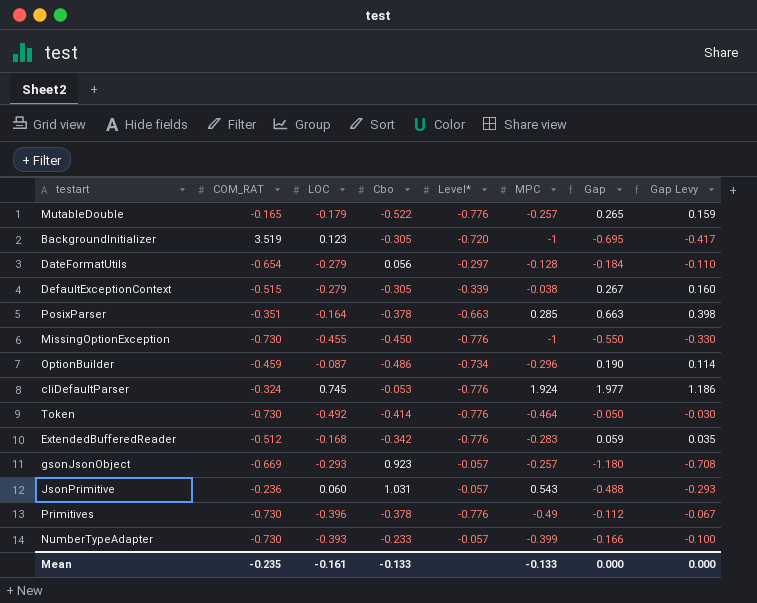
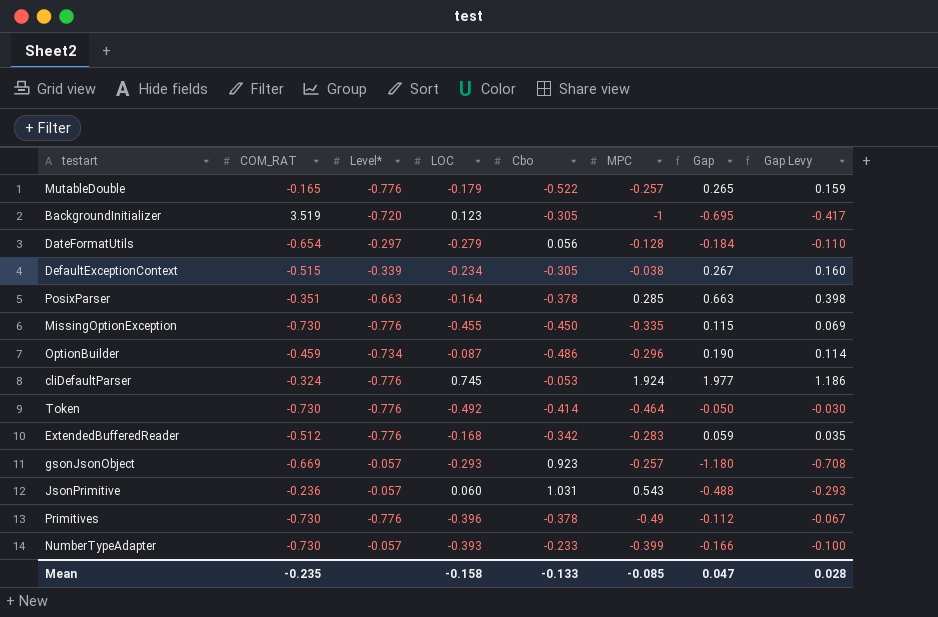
column Level* | position: 5 -> 3
DefaultExceptionContext | LOC: -0.279 -> -0.234
MissingOptionException | MPC: -1 -> -0.335
MissingOptionException | Gap: -0.550 -> 0.115
MissingOptionException | Gap Levy: -0.330 -> 0.069
Mean | LOC: -0.161 -> -0.158
Mean | MPC: -0.133 -> -0.085
Mean | Gap: 0.000 -> 0.047
Mean | Gap Levy: 0.000 -> 0.028

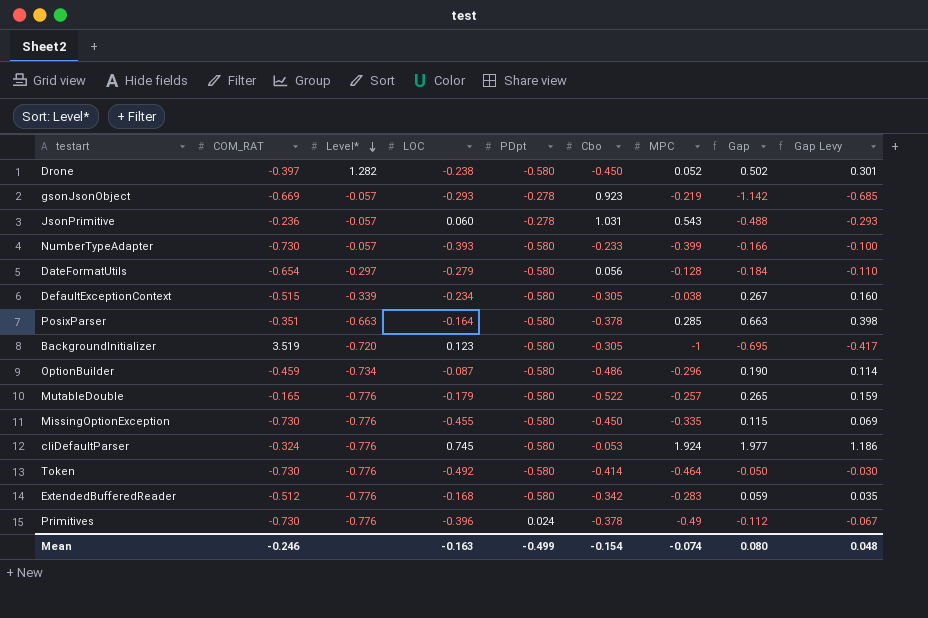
row order: none -> Level* descending
column PDpt | position: none -> 5
row Drone: none -> -0.397 | 1.282 | -0.238 | -0.580 | -0.450 | 0.052 | 0.502 | 0.301
gsonJsonObject | MPC: -0.257 -> -0.219
gsonJsonObject | Gap: -1.180 -> -1.142
gsonJsonObject | Gap Levy: -0.708 -> -0.685
Mean | COM_RAT: -0.235 -> -0.246
Mean | LOC: -0.158 -> -0.163
Mean | Cbo: -0.133 -> -0.154
Mean | MPC: -0.085 -> -0.074
Mean | Gap: 0.047 -> 0.080
Mean | Gap Levy: 0.028 -> 0.048

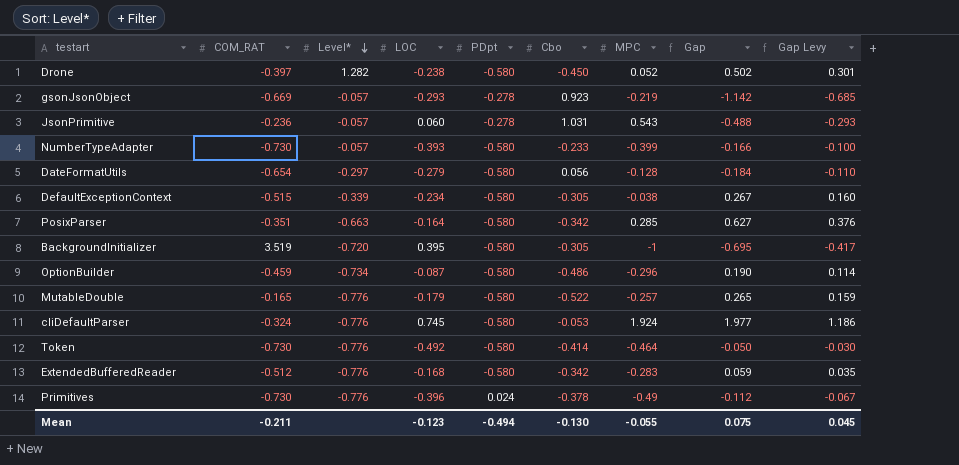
row MissingOptionException: -0.730 | -0.776 | -0.455 | -0.580 | -0.450 | -0.335 | 0.115 | 0.069 -> none
PosixParser | Cbo: -0.378 -> -0.342
PosixParser | Gap: 0.663 -> 0.627
PosixParser | Gap Levy: 0.398 -> 0.376
BackgroundInitializer | LOC: 0.123 -> 0.395
Mean | COM_RAT: -0.246 -> -0.211
Mean | LOC: -0.163 -> -0.123
Mean | PDpt: -0.499 -> -0.494
Mean | Cbo: -0.154 -> -0.130
Mean | MPC: -0.074 -> -0.055
Mean | Gap: 0.080 -> 0.075
Mean | Gap Levy: 0.048 -> 0.045

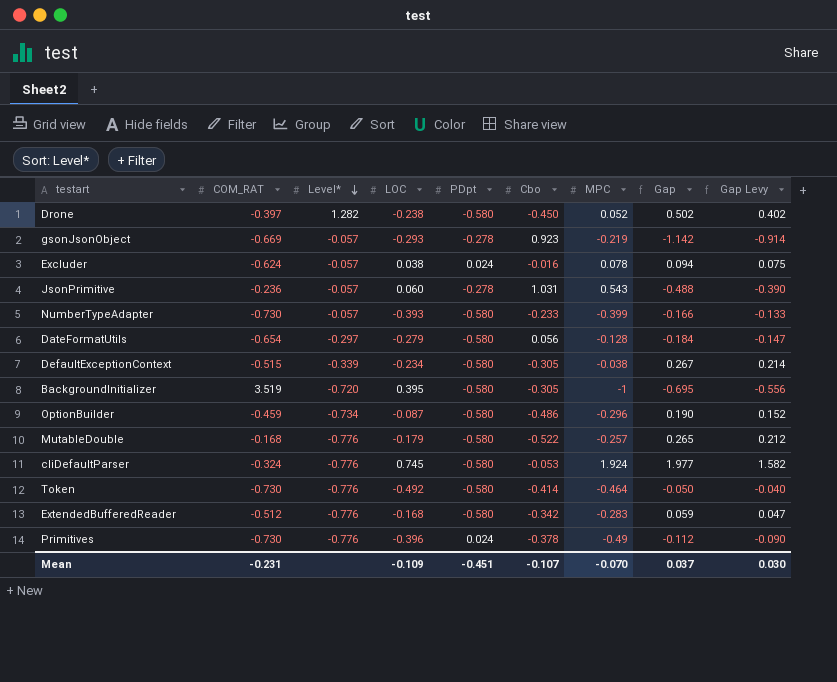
column Gap Levy | formula: [Gap] * 0.6 -> [Gap] * 0.8
row PosixParser: -0.351 | -0.663 | -0.164 | -0.580 | -0.342 | 0.285 | 0.627 | 0.376 -> none
row Excluder: none -> -0.624 | -0.057 | 0.038 | 0.024 | -0.016 | 0.078 | 0.094 | 0.075
MutableDouble | COM_RAT: -0.165 -> -0.168
Mean | COM_RAT: -0.211 -> -0.231
Mean | LOC: -0.123 -> -0.109
Mean | PDpt: -0.494 -> -0.451
Mean | Cbo: -0.130 -> -0.107
Mean | MPC: -0.055 -> -0.070
Mean | Gap: 0.075 -> 0.037
Mean | Gap Levy: 0.045 -> 0.030

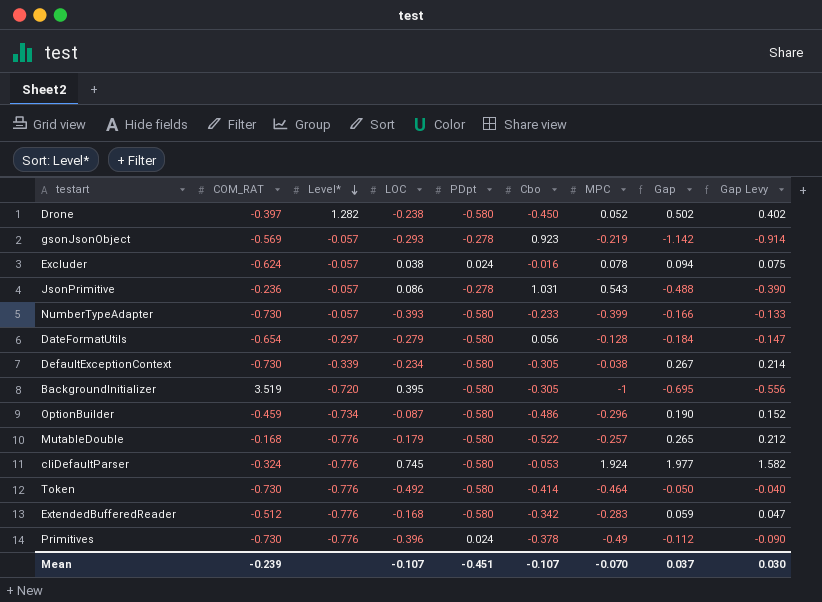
gsonJsonObject | COM_RAT: -0.669 -> -0.569
JsonPrimitive | LOC: 0.060 -> 0.086
DefaultExceptionContext | COM_RAT: -0.515 -> -0.730
Mean | COM_RAT: -0.231 -> -0.239
Mean | LOC: -0.109 -> -0.107

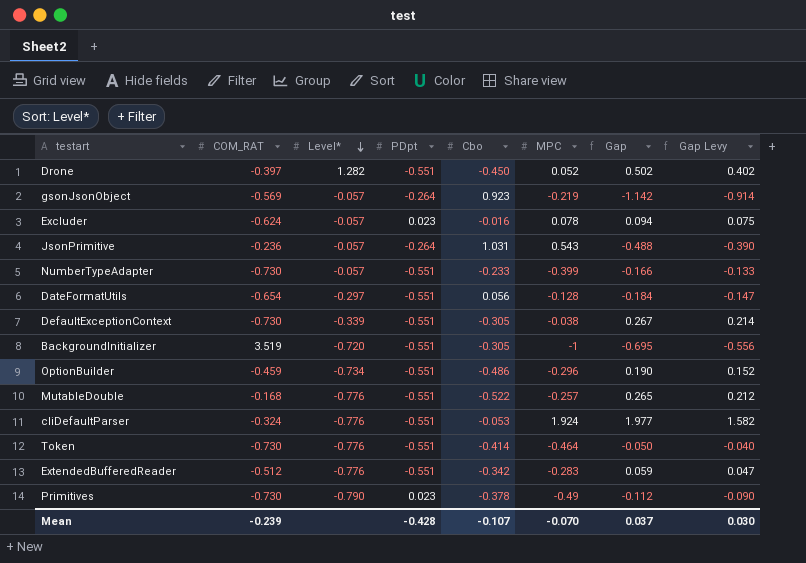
column LOC | position: 4 -> none
Drone | PDpt: -0.580 -> -0.551
gsonJsonObject | PDpt: -0.278 -> -0.264
Excluder | PDpt: 0.024 -> 0.023
JsonPrimitive | PDpt: -0.278 -> -0.264
NumberTypeAdapter | PDpt: -0.580 -> -0.551
DateFormatUtils | PDpt: -0.580 -> -0.551
DefaultExceptionContext | PDpt: -0.580 -> -0.551
BackgroundInitializer | PDpt: -0.580 -> -0.551
OptionBuilder | PDpt: -0.580 -> -0.551
MutableDouble | PDpt: -0.580 -> -0.551
cliDefaultParser | PDpt: -0.580 -> -0.551
Token | PDpt: -0.580 -> -0.551
ExtendedBufferedReader | PDpt: -0.580 -> -0.551
Primitives | Level*: -0.776 -> -0.790
Primitives | PDpt: 0.024 -> 0.023
Mean | PDpt: -0.451 -> -0.428

